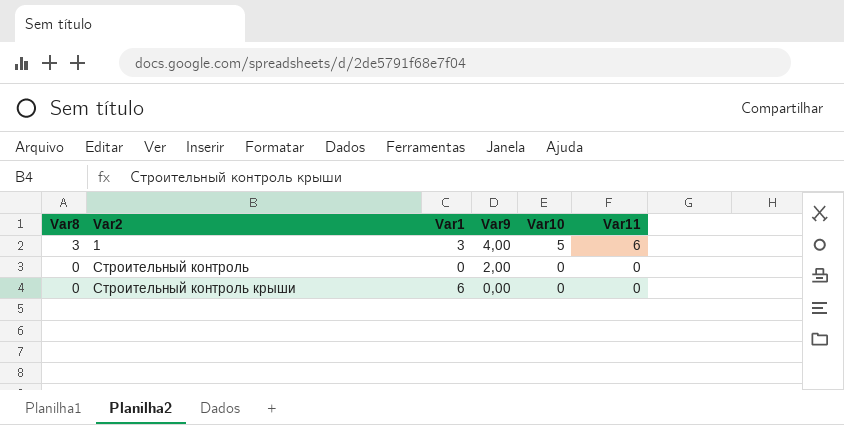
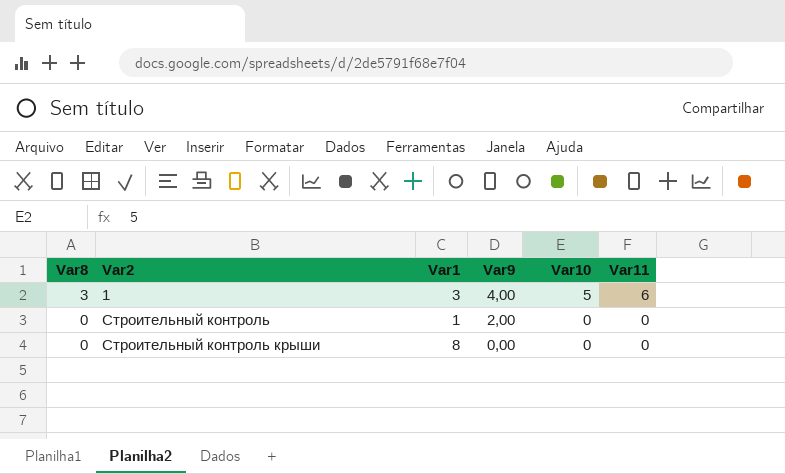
Строительный контроль | Var1: 0 -> 1
Строительный контроль крыши | Var1: 6 -> 8

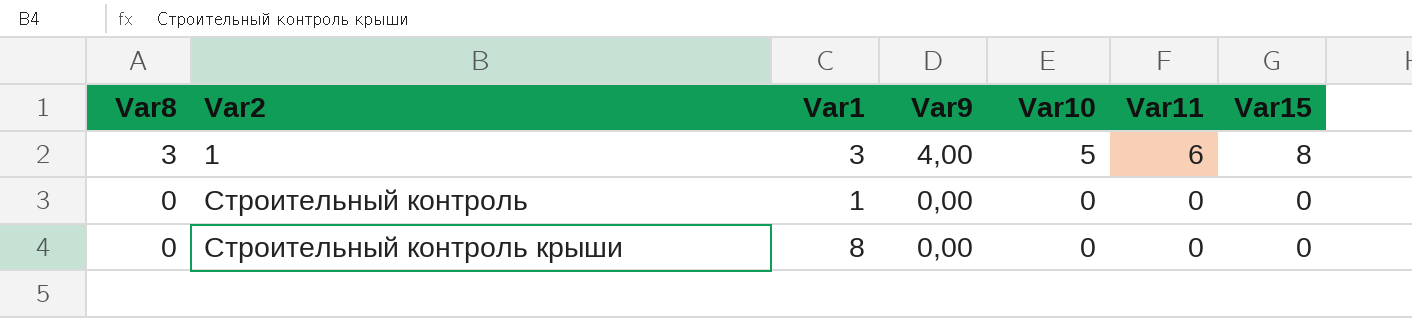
column Var15 | position: none -> 7
Строительный контроль | Var9: 2,00 -> 0,00

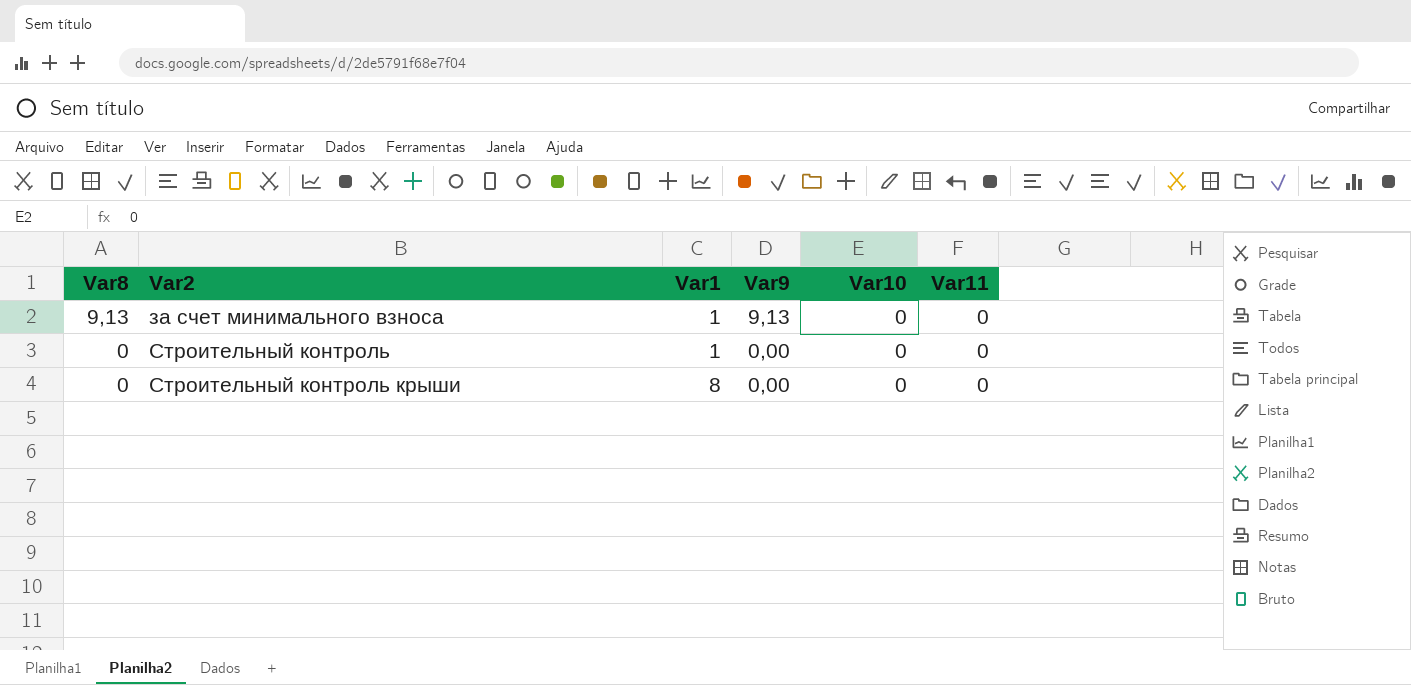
column Var15 | position: 7 -> none
row 1: 3 | 3 | 4,00 | 5 | 6 | 8 -> none
row за счет минимального взноса: none -> 9,13 | 1 | 9,13 | 0 | 0

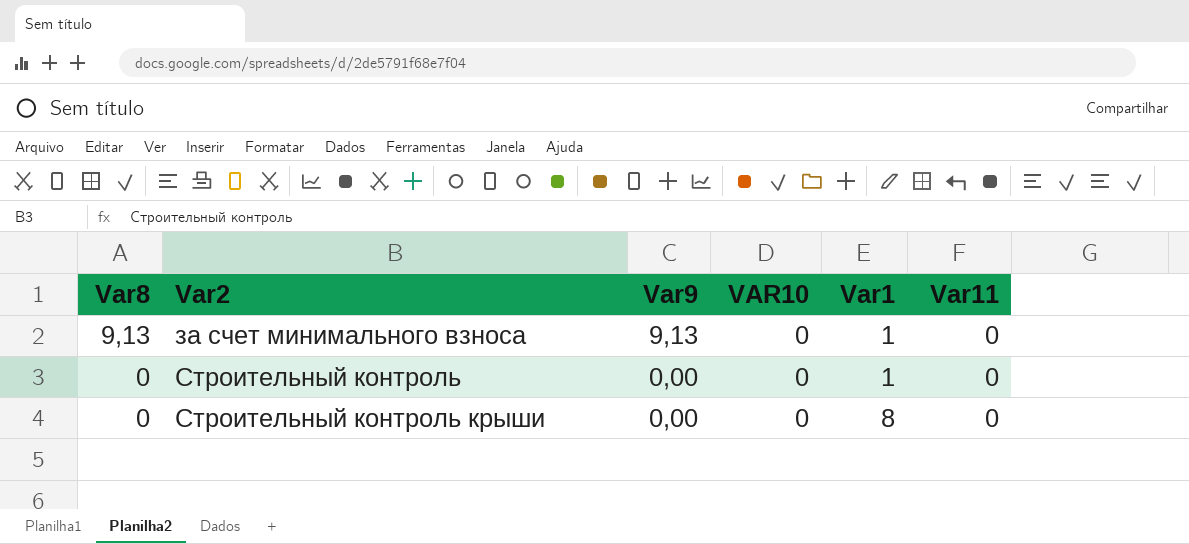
column name: Var10 -> VAR10
column Var1 | position: 3 -> 5

